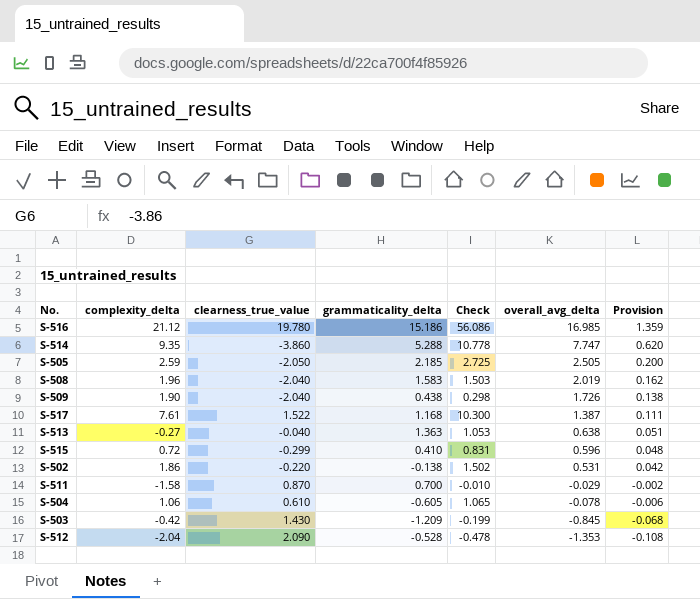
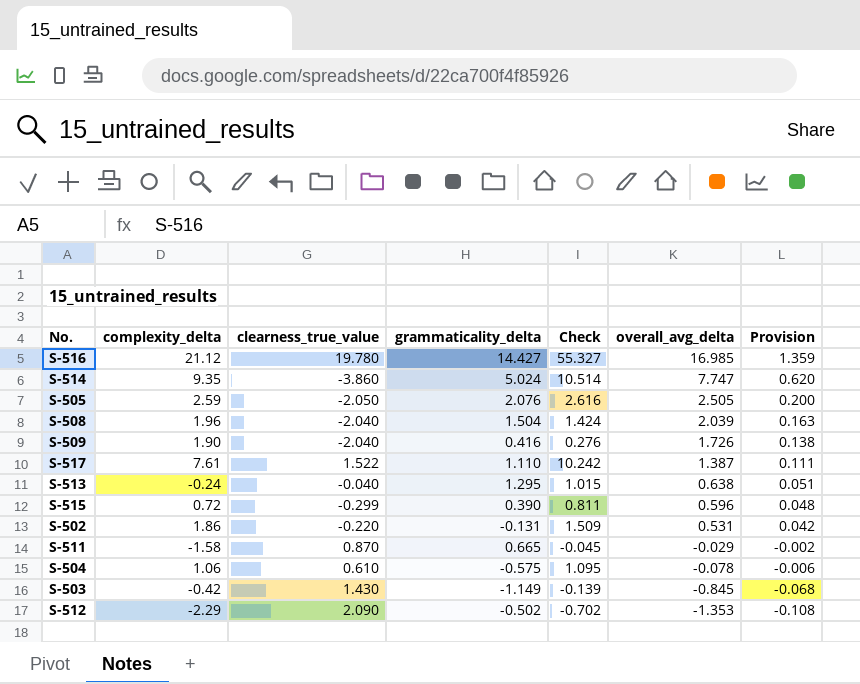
S-516 | grammaticality_delta: 15.186 -> 14.427
S-516 | Check: 56.086 -> 55.327
S-514 | grammaticality_delta: 5.288 -> 5.024
S-514 | Check: 10.778 -> 10.514
S-505 | grammaticality_delta: 2.185 -> 2.076
S-505 | Check: 2.725 -> 2.616
S-508 | grammaticality_delta: 1.583 -> 1.504
S-508 | Check: 1.503 -> 1.424
S-508 | overall_avg_delta: 2.019 -> 2.039
S-508 | Provision: 0.162 -> 0.163
S-509 | grammaticality_delta: 0.438 -> 0.416
S-509 | Check: 0.298 -> 0.276
S-517 | grammaticality_delta: 1.168 -> 1.110
S-517 | Check: 10.300 -> 10.242
S-513 | complexity_delta: -0.27 -> -0.24
S-513 | grammaticality_delta: 1.363 -> 1.295
S-513 | Check: 1.053 -> 1.015
S-515 | grammaticality_delta: 0.410 -> 0.390
S-515 | Check: 0.831 -> 0.811
S-502 | grammaticality_delta: -0.138 -> -0.131
S-502 | Check: 1.502 -> 1.509
S-511 | grammaticality_delta: 0.700 -> 0.665
S-511 | Check: -0.010 -> -0.045
S-504 | grammaticality_delta: -0.605 -> -0.575
S-504 | Check: 1.065 -> 1.095
S-503 | grammaticality_delta: -1.209 -> -1.149
S-503 | Check: -0.199 -> -0.139
S-512 | complexity_delta: -2.04 -> -2.29
S-512 | grammaticality_delta: -0.528 -> -0.502
S-512 | Check: -0.478 -> -0.702

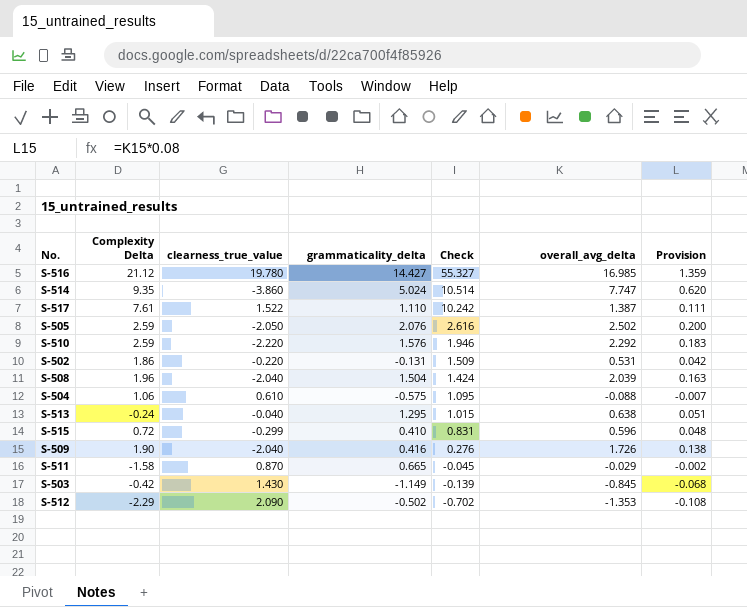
row order: overall_avg_delta descending -> Check descending
column name: complexity_delta -> Complexity Delta
S-505 | overall_avg_delta: 2.505 -> 2.502
row S-510: none -> 2.59 | -2.220 | 1.576 | 1.946 | 2.292 | 0.183
S-504 | overall_avg_delta: -0.078 -> -0.088
S-504 | Provision: -0.006 -> -0.007
S-515 | grammaticality_delta: 0.390 -> 0.410
S-515 | Check: 0.811 -> 0.831

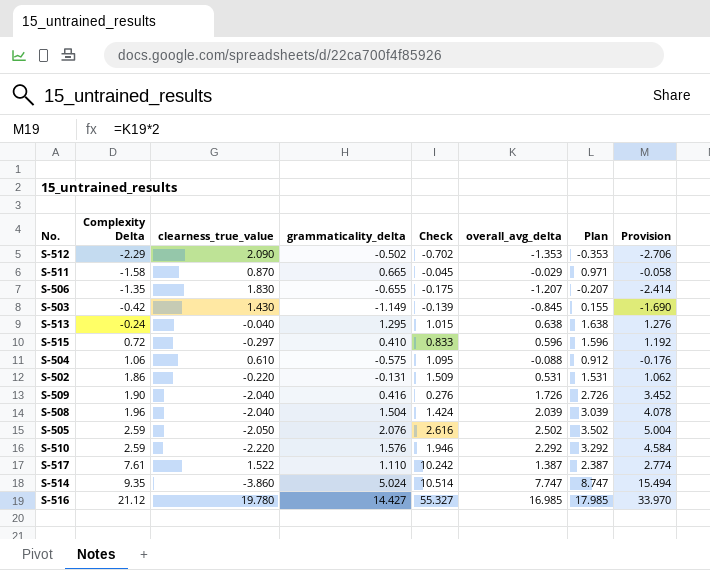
row order: Check descending -> Complexity Delta ascending
column Plan | formula: none -> [overall_avg_delta] + 1
column Provision | formula: [overall_avg_delta] * 0.08 -> [overall_avg_delta] * 2
row S-506: none -> -1.35 | 1.830 | -0.655 | -0.175 | -1.207 | -0.207 | -2.414
S-515 | clearness_true_value: -0.299 -> -0.297
S-515 | Check: 0.831 -> 0.833

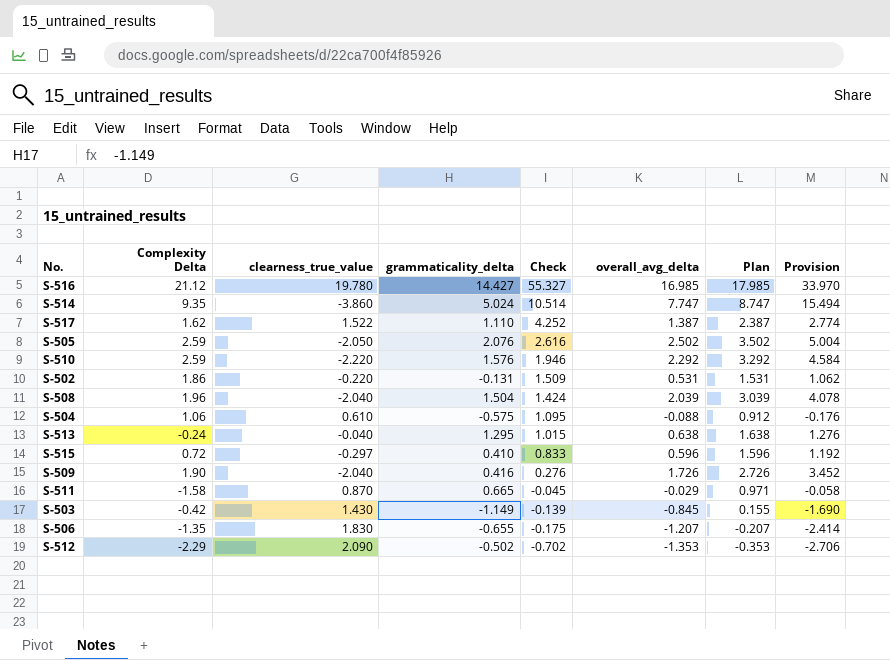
row order: Complexity Delta ascending -> Check descending
S-517 | Complexity Delta: 7.61 -> 1.62
S-517 | Check: 10.242 -> 4.252

